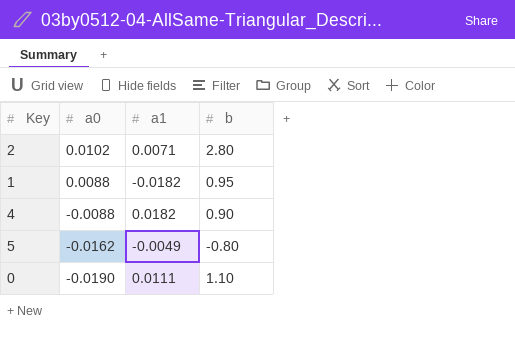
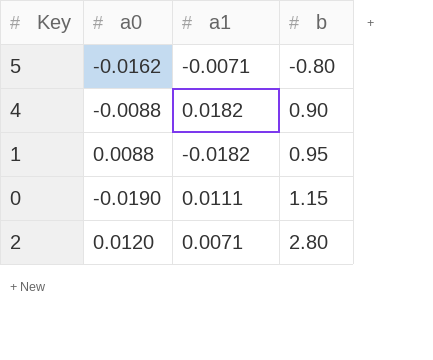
row order: a0 descending -> b ascending
5 | a1: -0.0049 -> -0.0071
0 | b: 1.10 -> 1.15
2 | a0: 0.0102 -> 0.0120

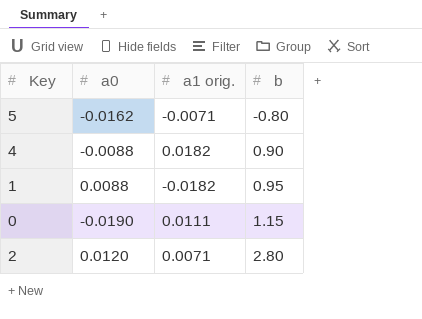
column name: a1 -> a1 orig.

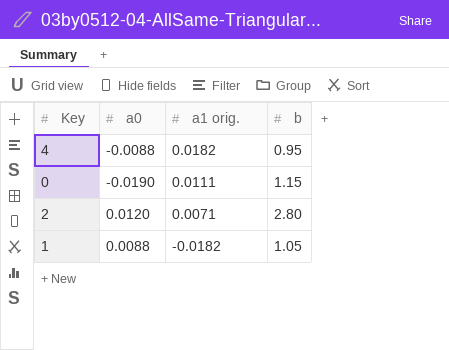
row order: b ascending -> a1 orig. descending
row 5: -0.0162 | -0.0071 | -0.80 -> none
4 | b: 0.90 -> 0.95
1 | b: 0.95 -> 1.05

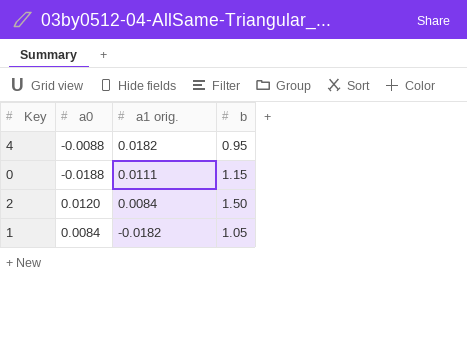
0 | a0: -0.0190 -> -0.0188
2 | a1 orig.: 0.0071 -> 0.0084
2 | b: 2.80 -> 1.50
1 | a0: 0.0088 -> 0.0084

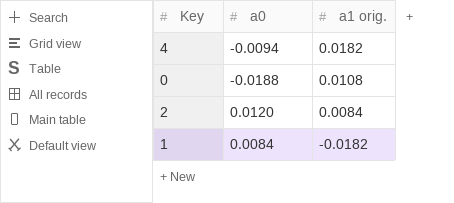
column b | position: 4 -> none
4 | a0: -0.0088 -> -0.0094
0 | a1 orig.: 0.0111 -> 0.0108

